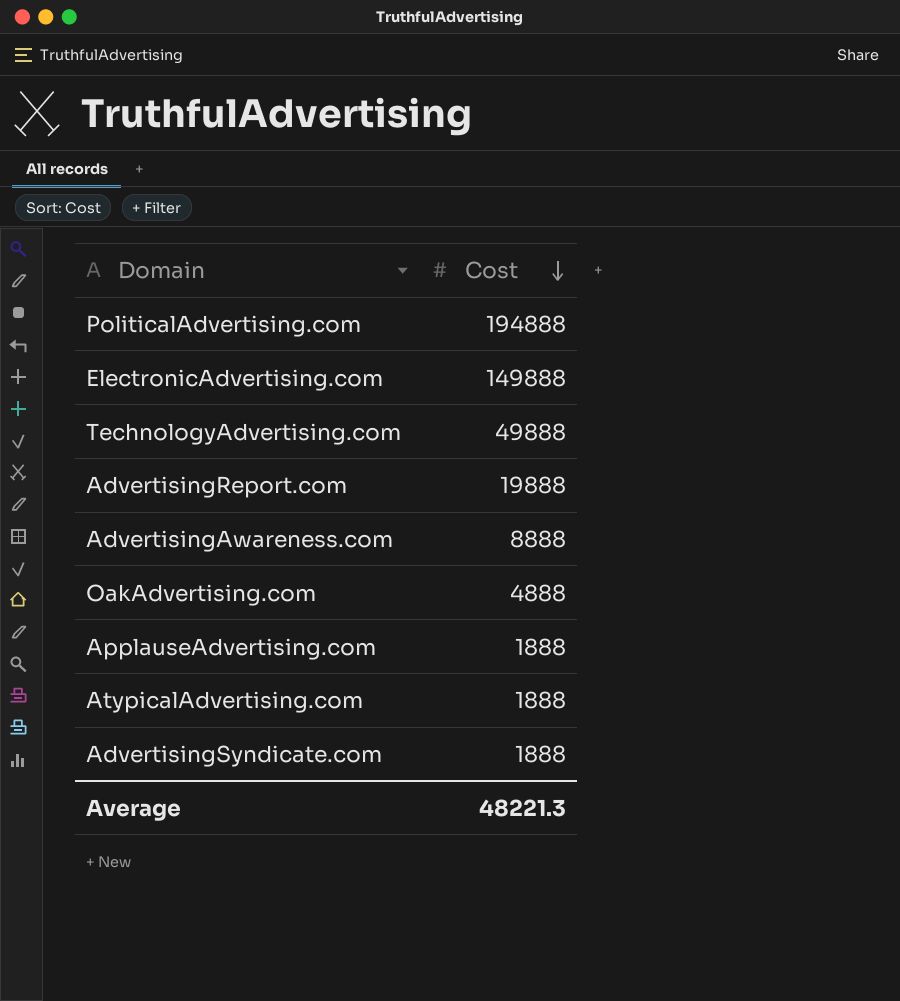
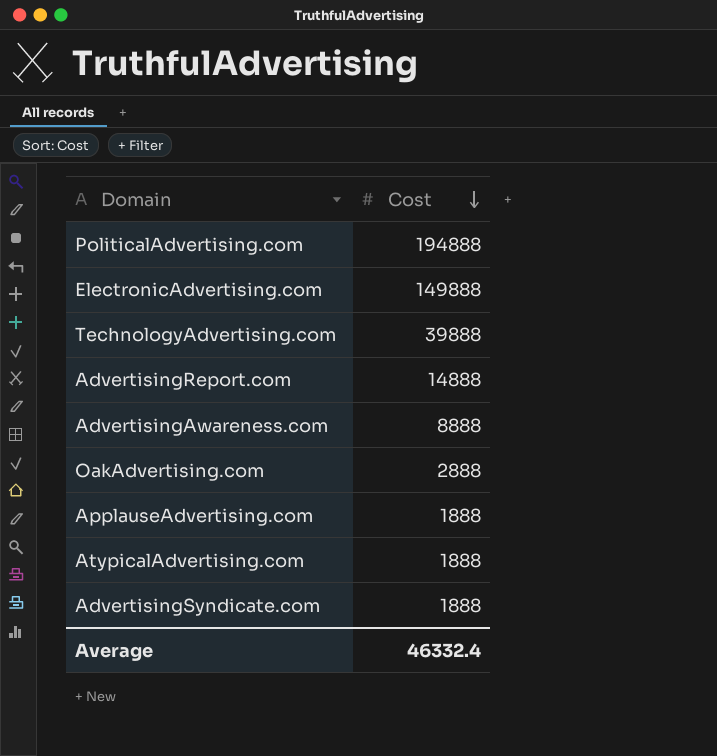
TechnologyAdvertising.com | Cost: 49888 -> 39888
AdvertisingReport.com | Cost: 19888 -> 14888
OakAdvertising.com | Cost: 4888 -> 2888
Average | Cost: 48221.3 -> 46332.4

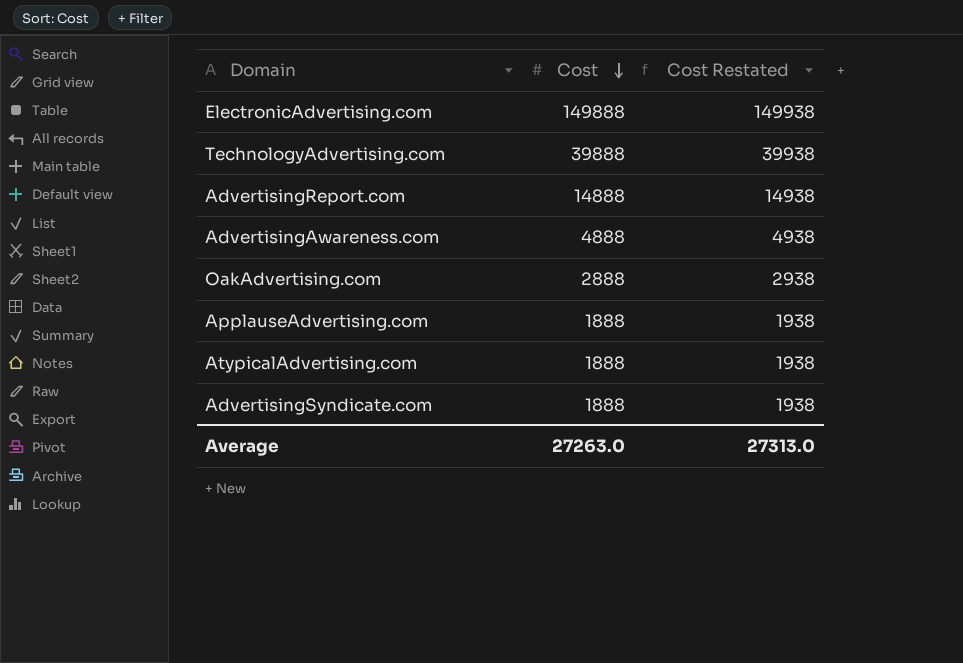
column Cost Restated | formula: none -> [Cost] + 50
row PoliticalAdvertising.com: 194888 -> none
AdvertisingAwareness.com | Cost: 8888 -> 4888
Average | Cost: 46332.4 -> 27263.0

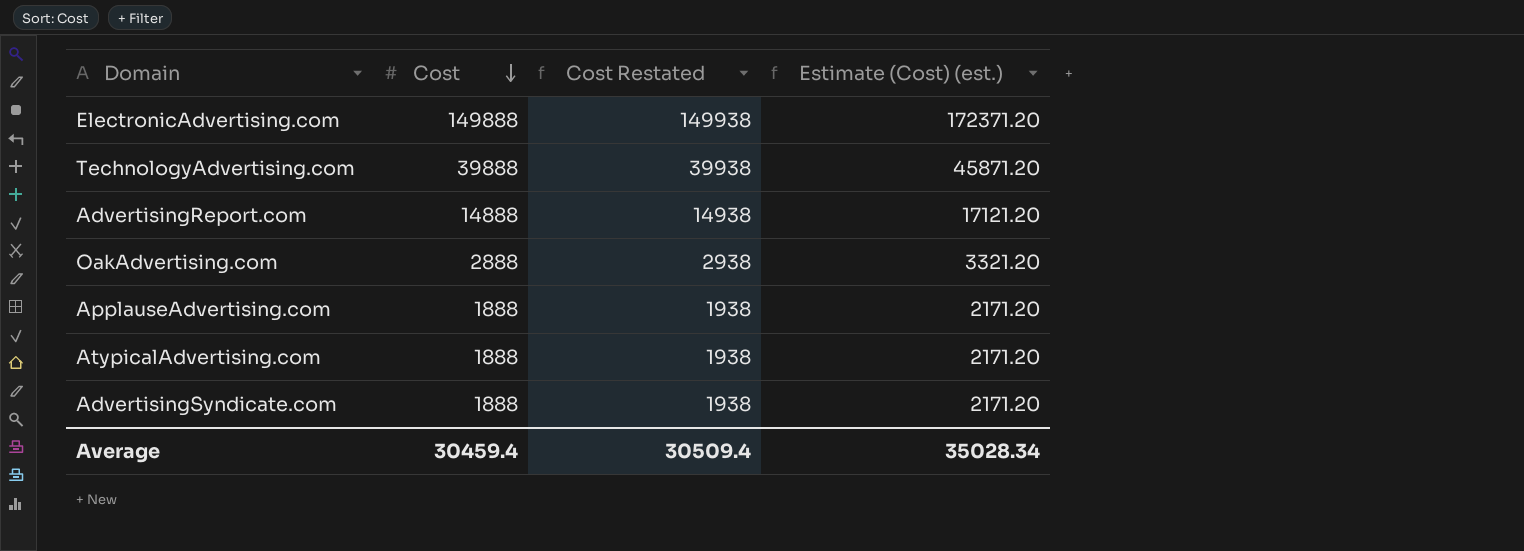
column Estimate (Cost) (est.) | formula: none -> [Cost] * 1.15
row AdvertisingAwareness.com: 4888 | 4938 -> none
Average | Cost: 27263.0 -> 30459.4
Average | Cost Restated: 27313.0 -> 30509.4

